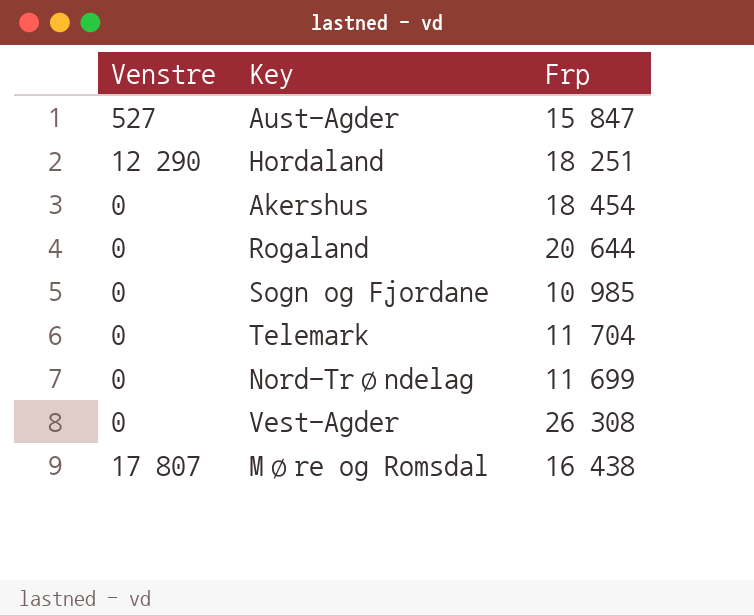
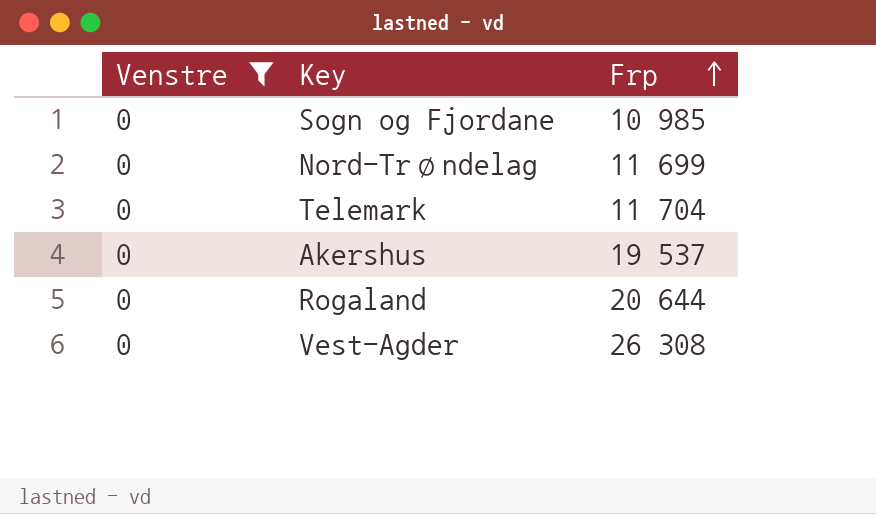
filter: none -> Venstre = 0
row order: none -> Frp ascending
Akershus | Frp: 18 454 -> 19 537

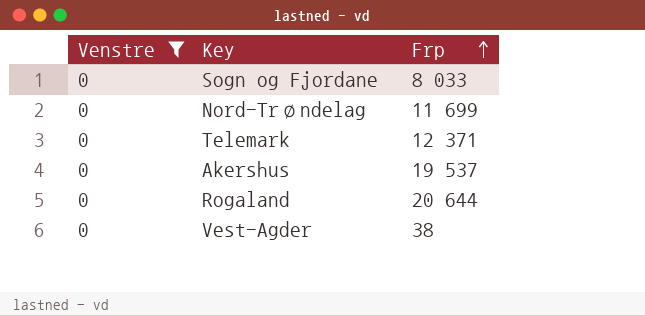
Sogn og Fjordane | Frp: 10 985 -> 8 033
Telemark | Frp: 11 704 -> 12 371
Vest-Agder | Frp: 26 308 -> 38

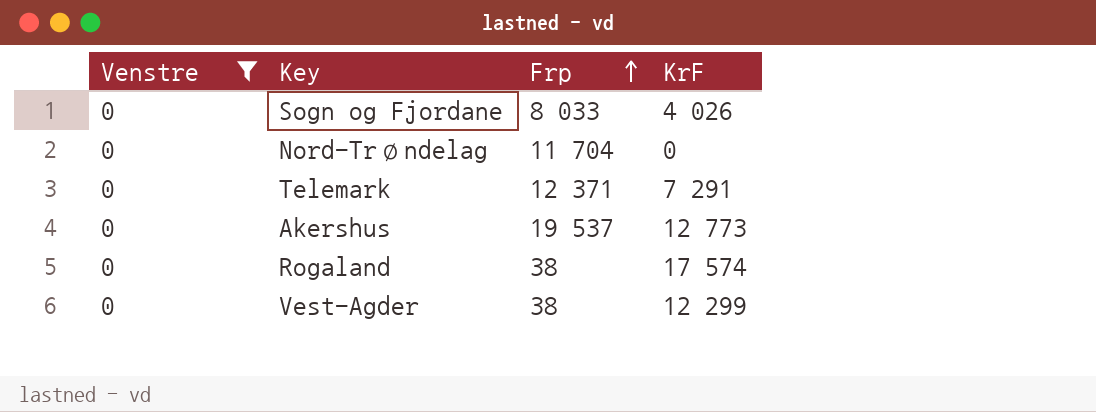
column KrF | position: none -> 4
Nord-Trøndelag | Frp: 11 699 -> 11 704
Rogaland | Frp: 20 644 -> 38

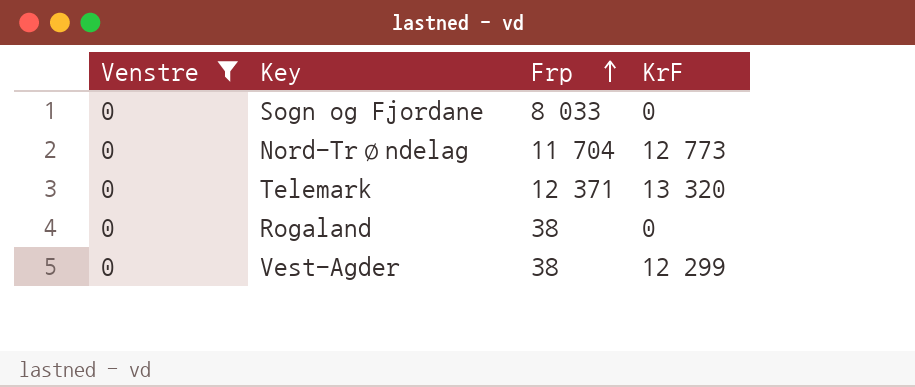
row Akershus: 0 | 19 537 | 12 773 -> none
Sogn og Fjordane | KrF: 4 026 -> 0
Nord-Trøndelag | KrF: 0 -> 12 773
Telemark | KrF: 7 291 -> 13 320
Rogaland | KrF: 17 574 -> 0

